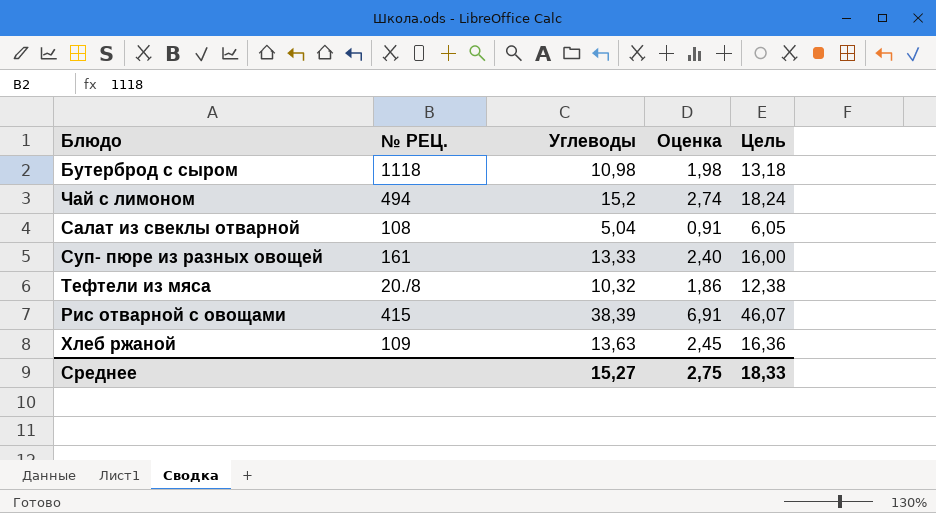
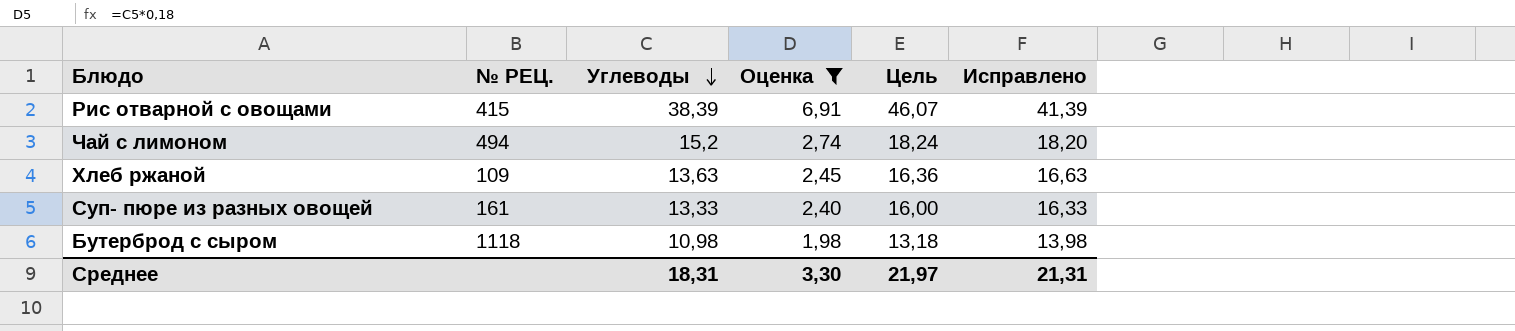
filter: none -> Оценка >= 1,98
row order: none -> Углеводы descending
column Исправлено | formula: none -> [Углеводы] + 3
Среднее | Углеводы: 15,27 -> 18,31
Среднее | Оценка: 2,75 -> 3,30
Среднее | Цель: 18,33 -> 21,97

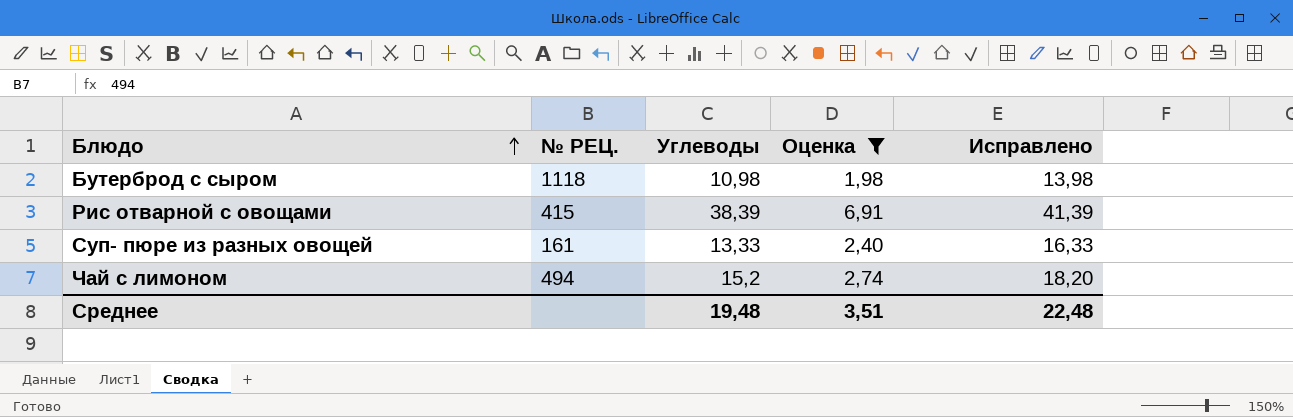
row order: Углеводы descending -> Блюдо ascending
column Цель | formula: [Углеводы] * 1,2 -> none
row Хлеб ржаной: 109 | 13,63 | 2,45 | 16,36 | 16,63 -> none
Среднее | Углеводы: 18,31 -> 19,48
Среднее | Оценка: 3,30 -> 3,51
Среднее | Исправлено: 21,31 -> 22,48

